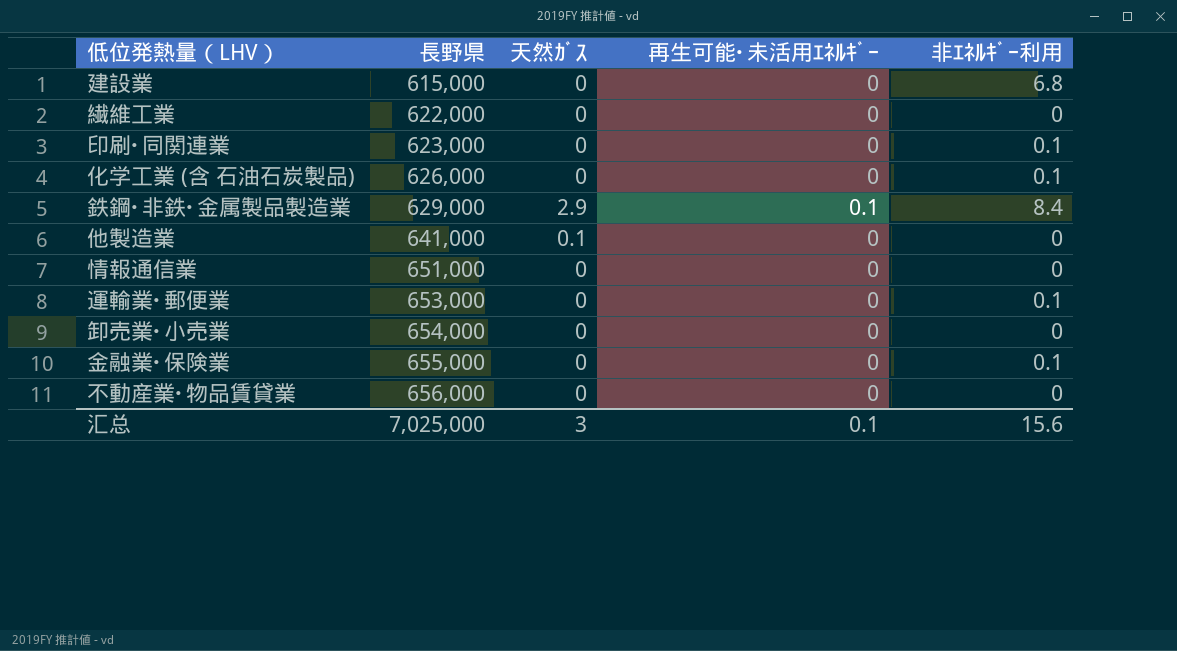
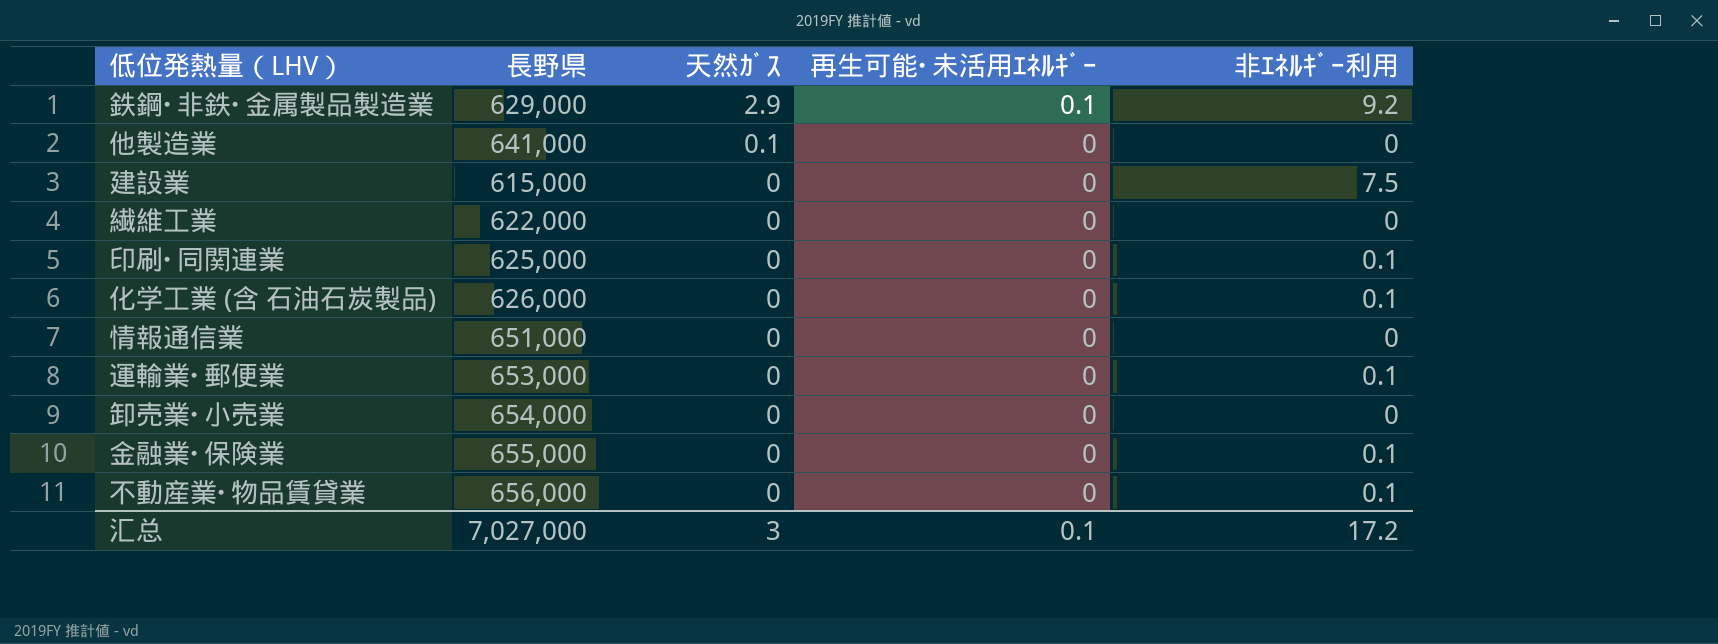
row order: 長野県 ascending -> 天然ｶﾞｽ descending
鉄鋼･非鉄･金属製品製造業 | 非ｴﾈﾙｷﾞｰ利用: 8.4 -> 9.2
建設業 | 非ｴﾈﾙｷﾞｰ利用: 6.8 -> 7.5
印刷･同関連業 | 長野県: 623,000 -> 625,000
不動産業･物品賃貸業 | 非ｴﾈﾙｷﾞｰ利用: 0 -> 0.1
汇总 | 長野県: 7,025,000 -> 7,027,000
汇总 | 非ｴﾈﾙｷﾞｰ利用: 15.6 -> 17.2

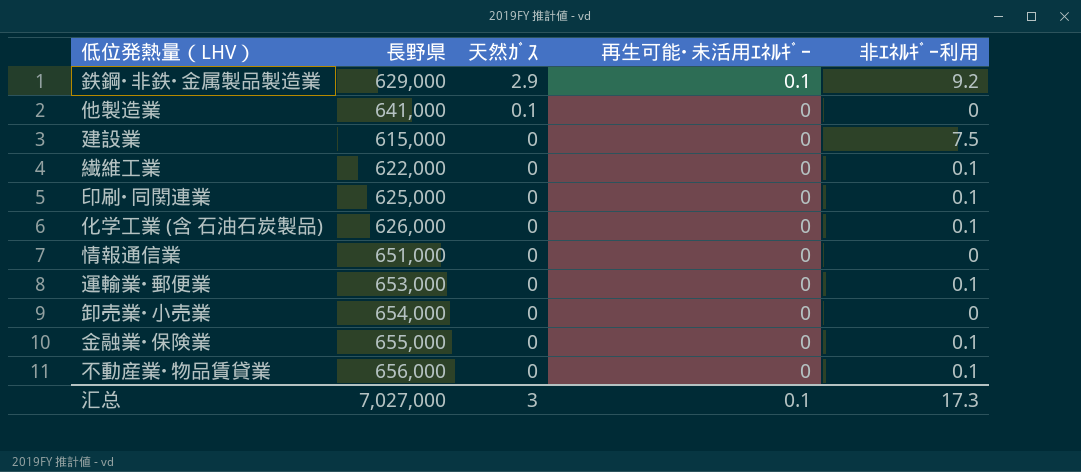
繊維工業 | 非ｴﾈﾙｷﾞｰ利用: 0 -> 0.1
汇总 | 非ｴﾈﾙｷﾞｰ利用: 17.2 -> 17.3

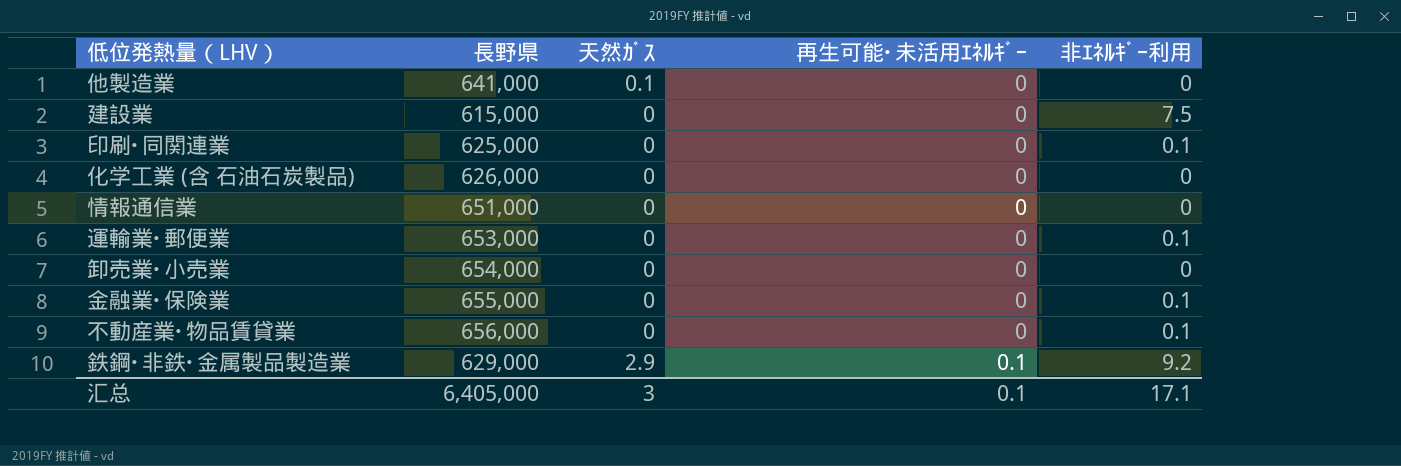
row order: 天然ｶﾞｽ descending -> 再生可能･未活用ｴﾈﾙｷﾞｰ ascending
row 繊維工業: 622,000 | 0 | 0 | 0.1 -> none
化学工業 (含 石油石炭製品) | 非ｴﾈﾙｷﾞｰ利用: 0.1 -> 0
汇总 | 長野県: 7,027,000 -> 6,405,000
汇总 | 非ｴﾈﾙｷﾞｰ利用: 17.3 -> 17.1

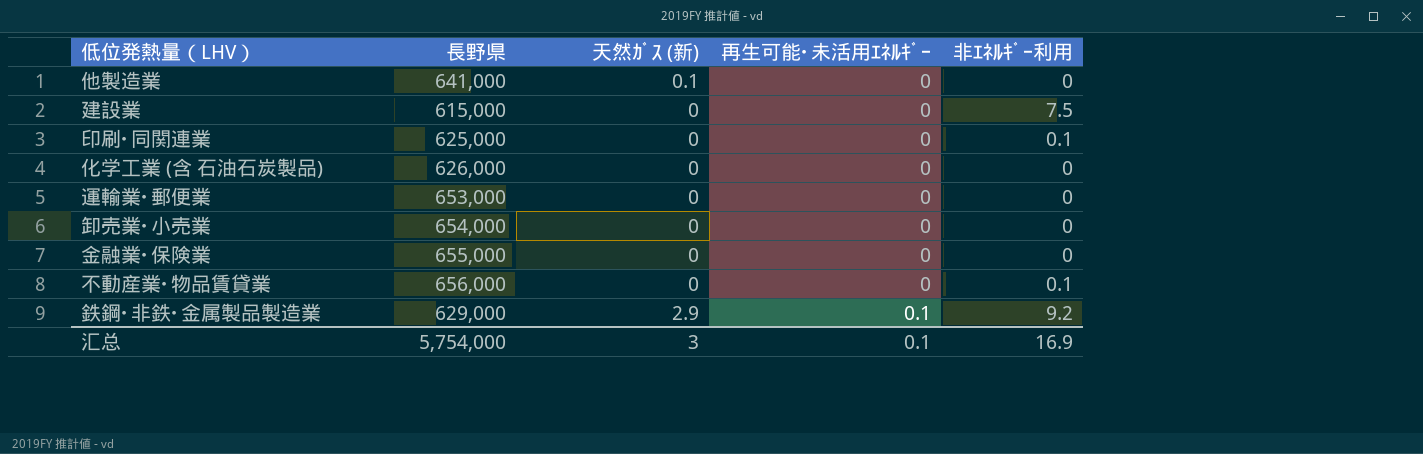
column name: 天然ｶﾞｽ -> 天然ｶﾞｽ (新)
row 情報通信業: 651,000 | 0 | 0 | 0 -> none
運輸業･郵便業 | 非ｴﾈﾙｷﾞｰ利用: 0.1 -> 0
金融業･保険業 | 非ｴﾈﾙｷﾞｰ利用: 0.1 -> 0
汇总 | 長野県: 6,405,000 -> 5,754,000
汇总 | 非ｴﾈﾙｷﾞｰ利用: 17.1 -> 16.9

